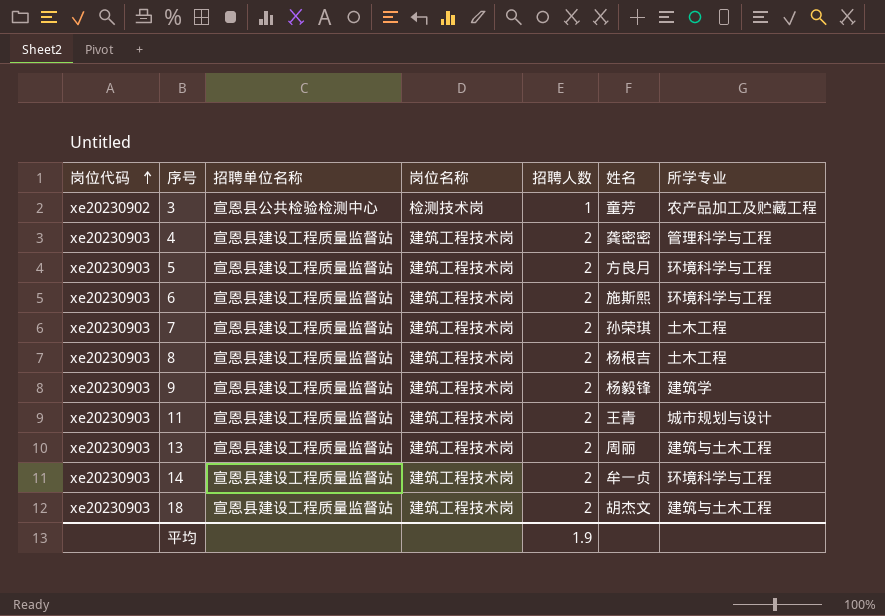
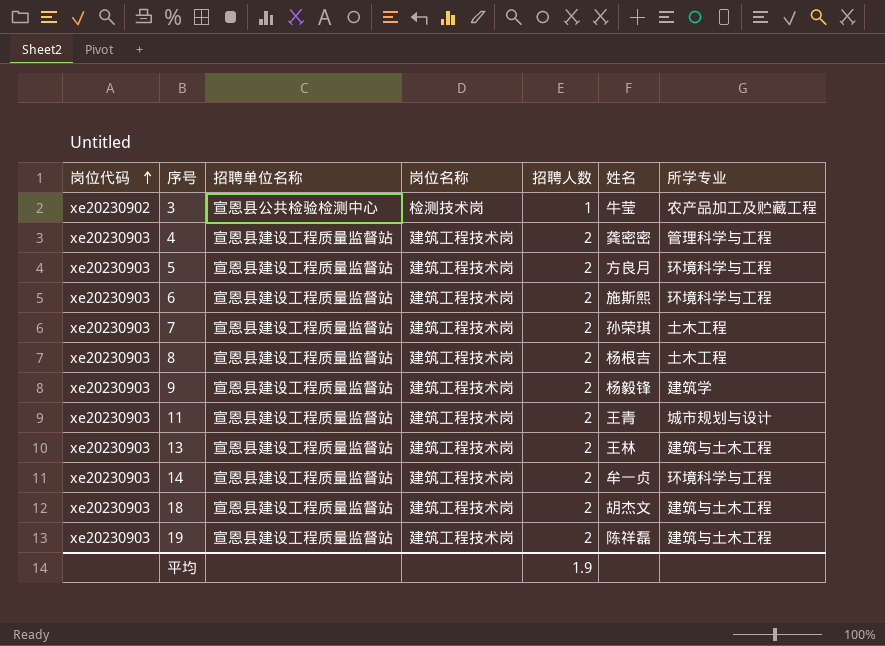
3 | 姓名: 童芳 -> 牛莹
13 | 姓名: 周丽 -> 王林
row 19: none -> xe20230903 | 宣恩县建设工程质量监督站 | 建筑工程技术岗 | 2 | 陈祥磊 | 建筑与土木工程

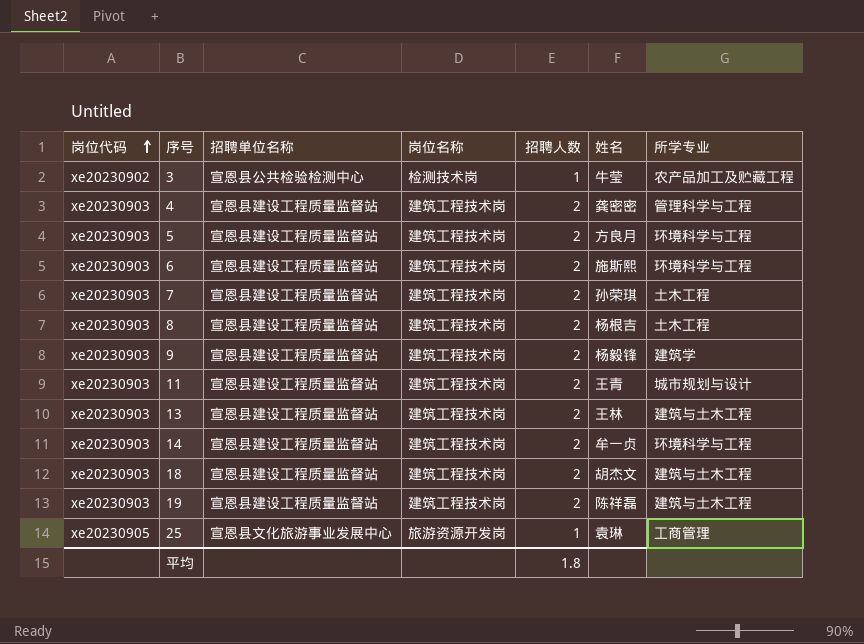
row 25: none -> xe20230905 | 宣恩县文化旅游事业发展中心 | 旅游资源开发岗 | 1 | 袁琳 | 工商管理
平均 | 招聘人数: 1.9 -> 1.8

